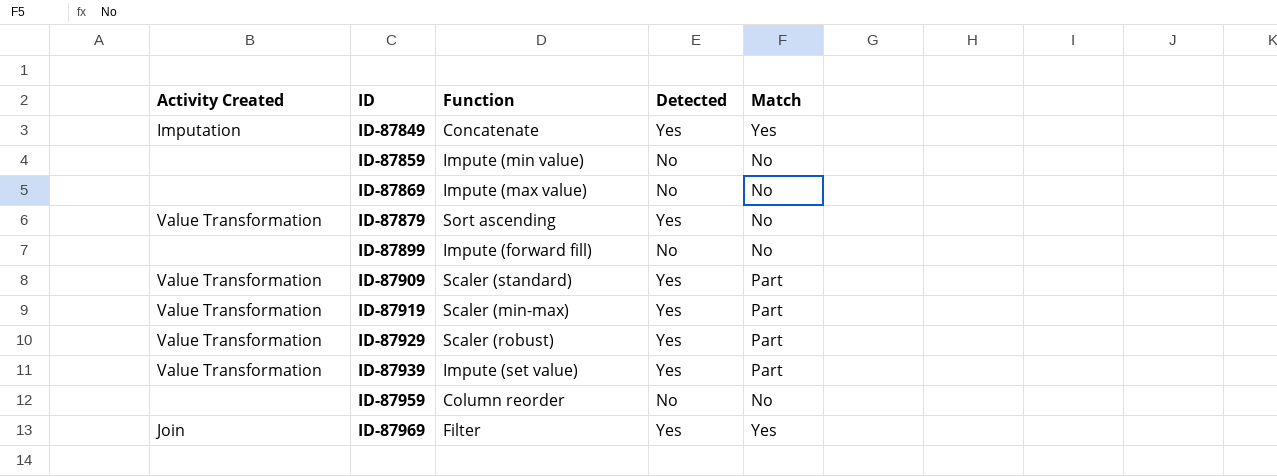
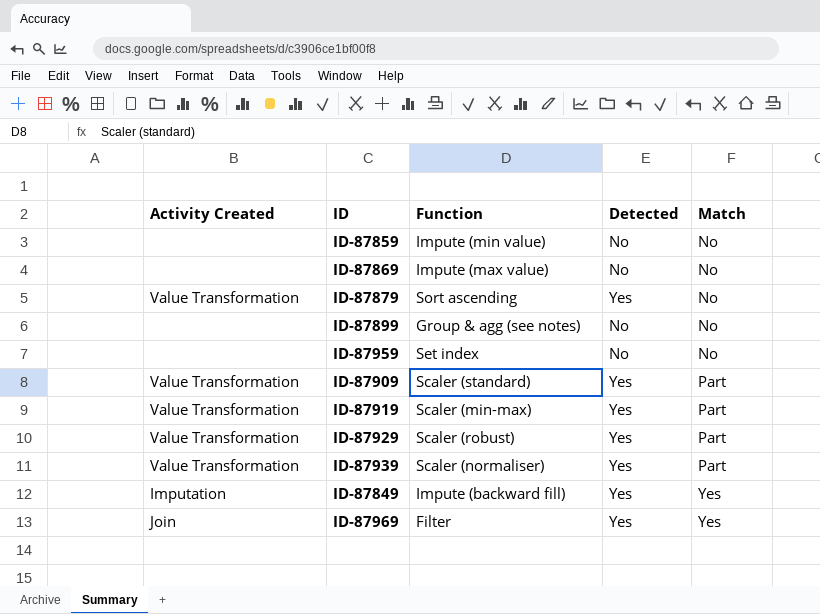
row order: ID ascending -> Match ascending
ID-87899 | Function: Impute (forward fill) -> Group & agg (see notes)
ID-87959 | Function: Column reorder -> Set index
ID-87939 | Function: Impute (set value) -> Scaler (normaliser)
ID-87849 | Function: Concatenate -> Impute (backward fill)

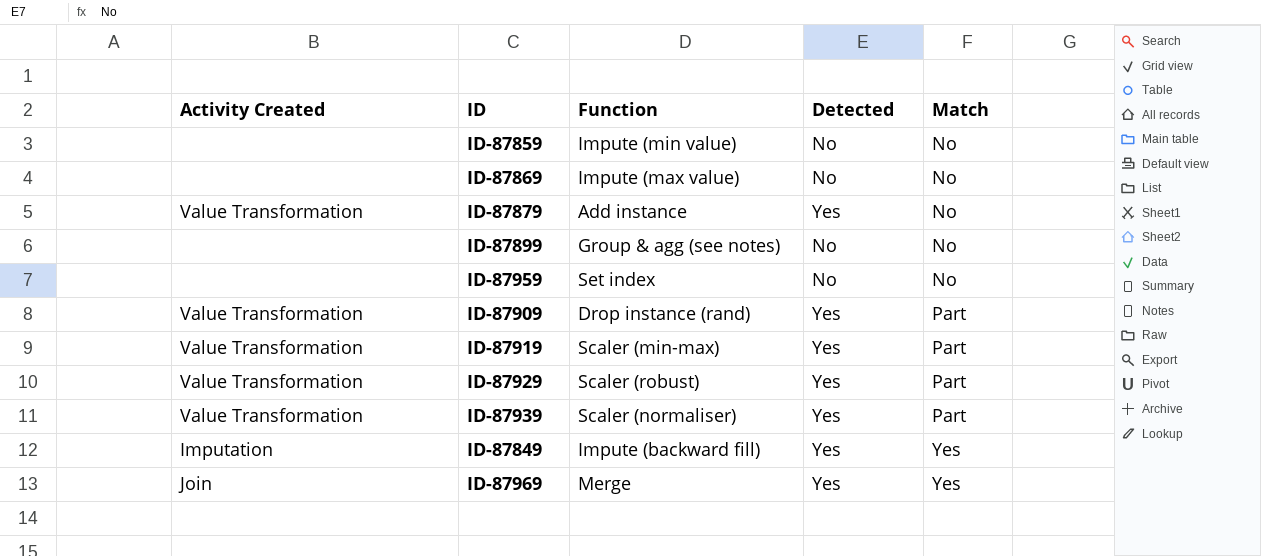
ID-87879 | Function: Sort ascending -> Add instance
ID-87909 | Function: Scaler (standard) -> Drop instance (rand)
ID-87969 | Function: Filter -> Merge

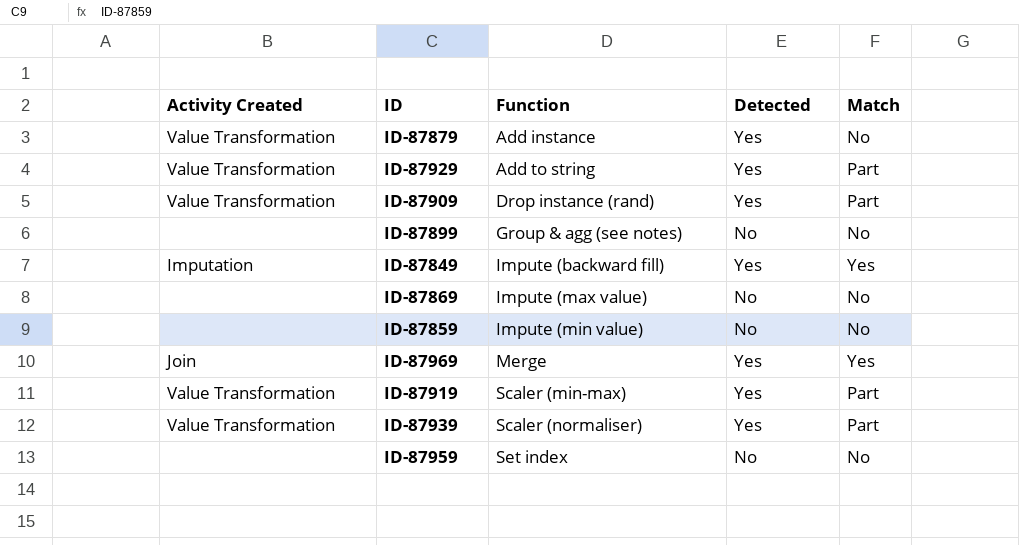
row order: Match ascending -> Function ascending
ID-87929 | Function: Scaler (robust) -> Add to string

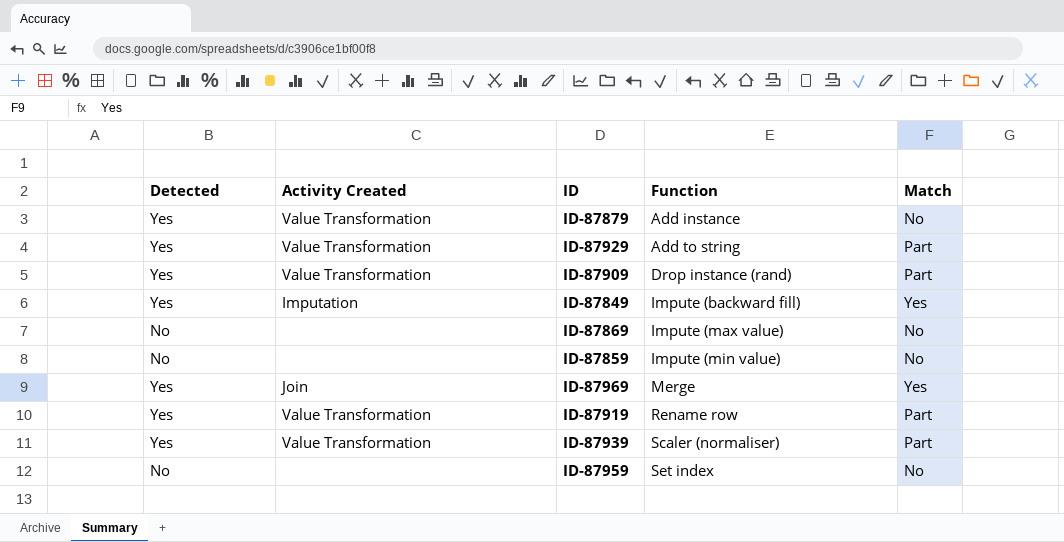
column Detected | position: 4 -> 1
row ID-87899: none | Group & agg (see notes) | No | No -> none
ID-87919 | Function: Scaler (min-max) -> Rename row

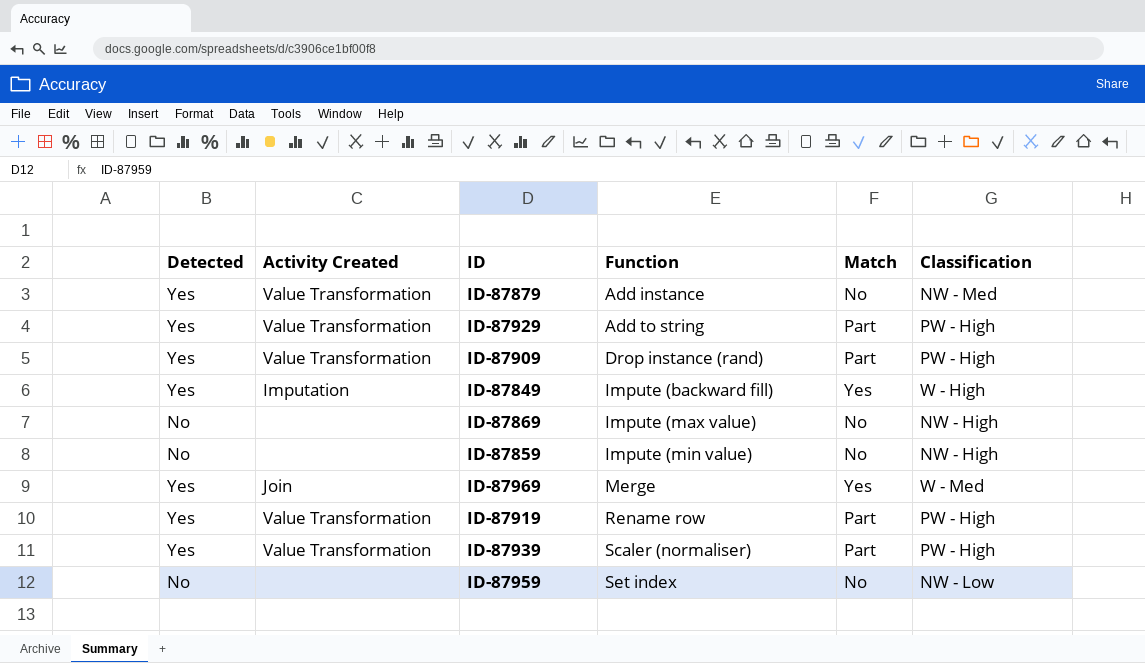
column Classification | position: none -> 6

